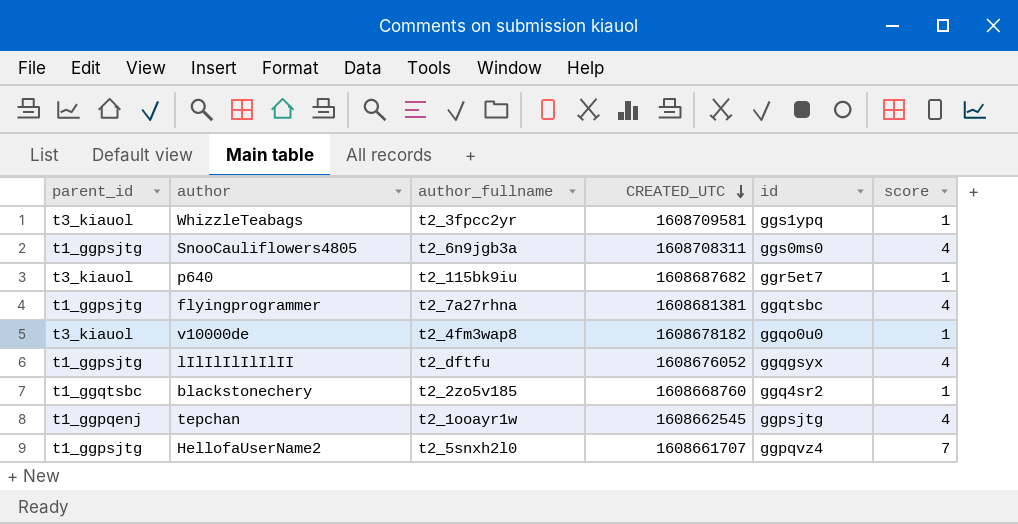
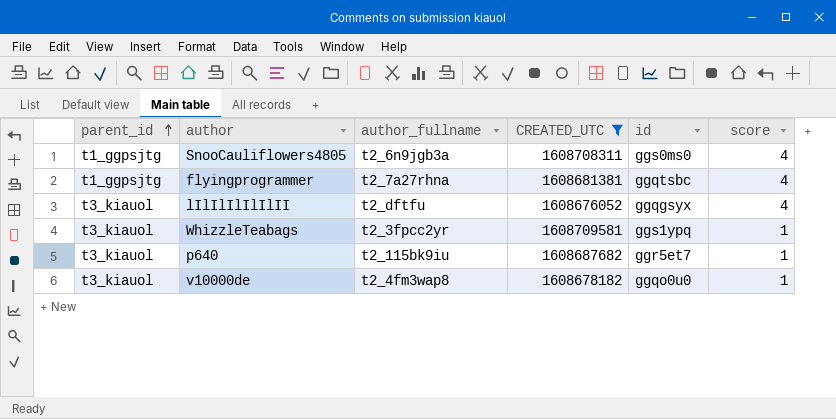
filter: none -> CREATED_UTC >= 1608676052
row order: CREATED_UTC descending -> parent_id ascending
lIlIlIlIlIlII | parent_id: t1_ggpsjtg -> t3_kiauol

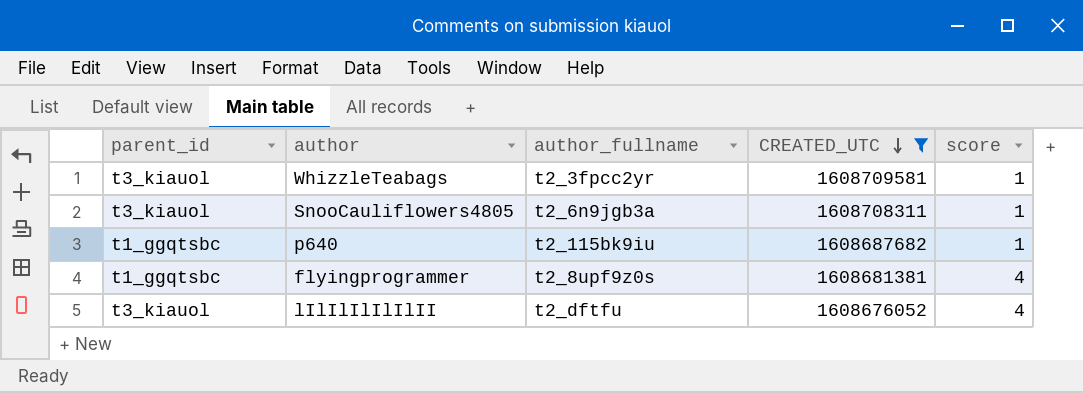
row order: parent_id ascending -> CREATED_UTC descending
column id | position: 5 -> none
row v10000de: t3_kiauol | t2_4fm3wap8 | 1608678182 | ggqo0u0 | 1 -> none
SnooCauliflowers4805 | parent_id: t1_ggpsjtg -> t3_kiauol
SnooCauliflowers4805 | score: 4 -> 1
p640 | parent_id: t3_kiauol -> t1_ggqtsbc
flyingprogrammer | parent_id: t1_ggpsjtg -> t1_ggqtsbc
flyingprogrammer | author_fullname: t2_7a27rhna -> t2_8upf9z0s

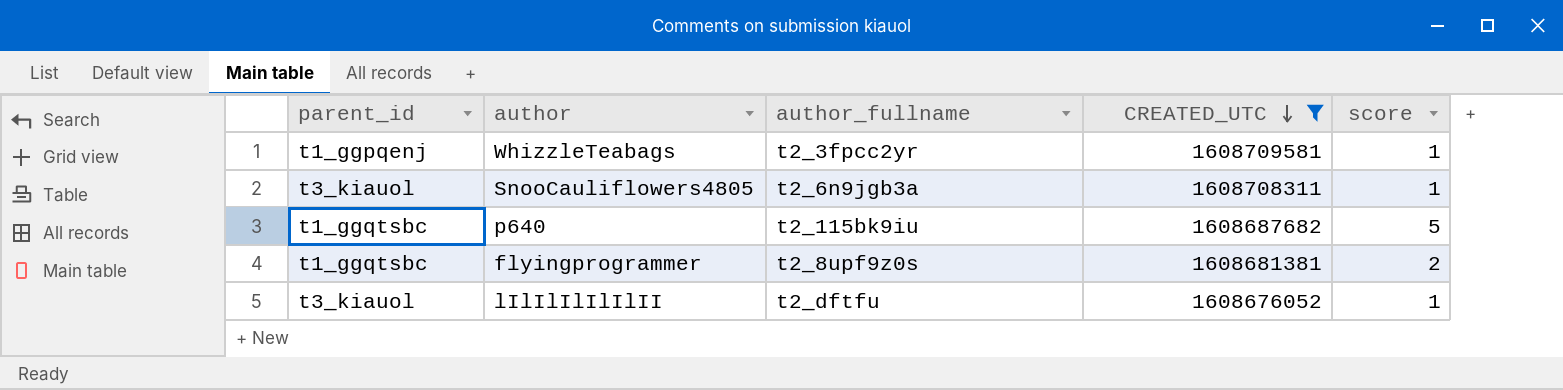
WhizzleTeabags | parent_id: t3_kiauol -> t1_ggpqenj
p640 | score: 1 -> 5
flyingprogrammer | score: 4 -> 2
lIlIlIlIlIlII | score: 4 -> 1

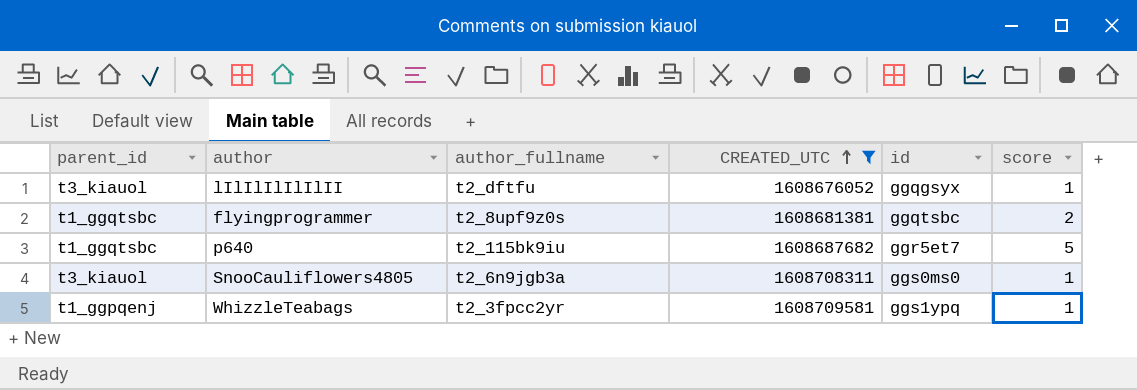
row order: CREATED_UTC descending -> CREATED_UTC ascending
column id | position: none -> 5

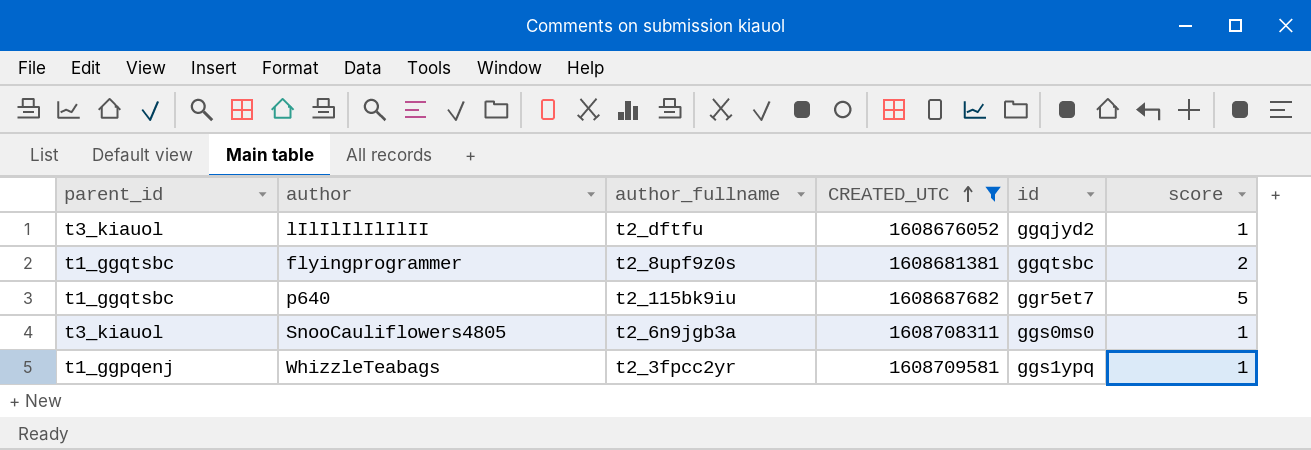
lIlIlIlIlIlII | id: ggqgsyx -> ggqjyd2

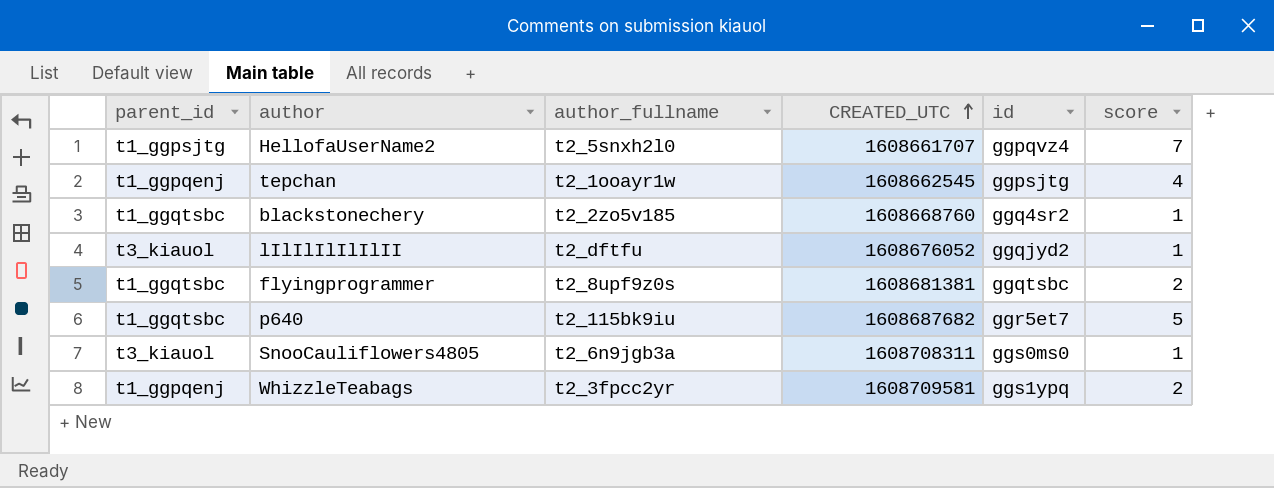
filter: CREATED_UTC >= 1608676052 -> none
WhizzleTeabags | score: 1 -> 2

